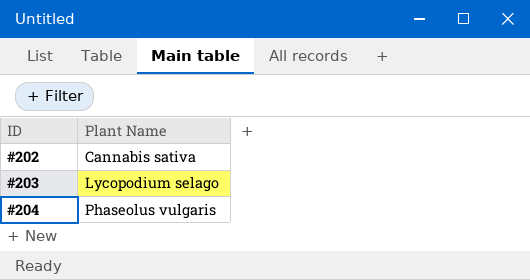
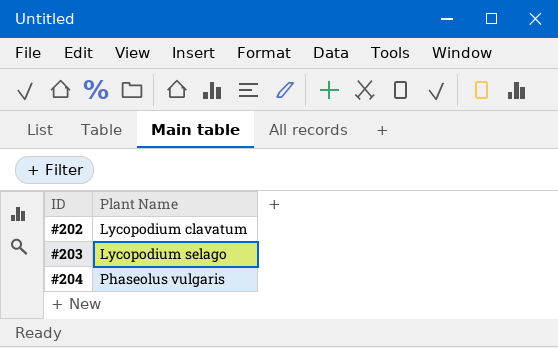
#202 | Plant Name: Cannabis sativa -> Lycopodium clavatum

